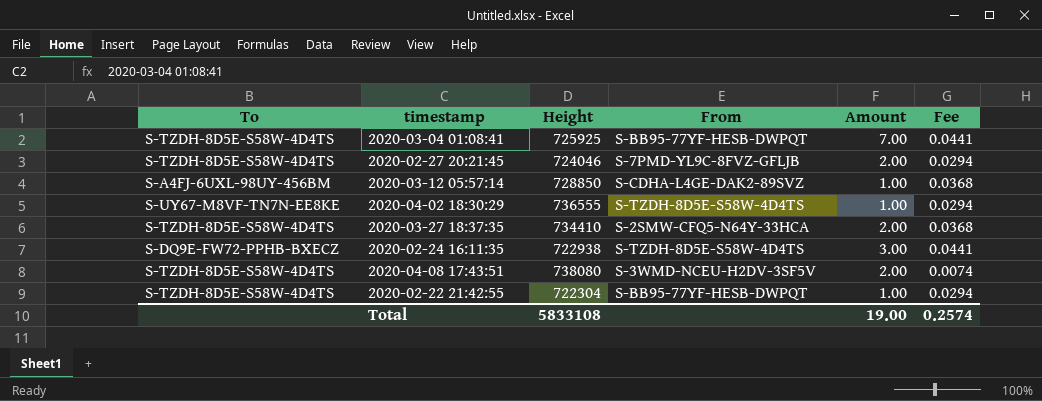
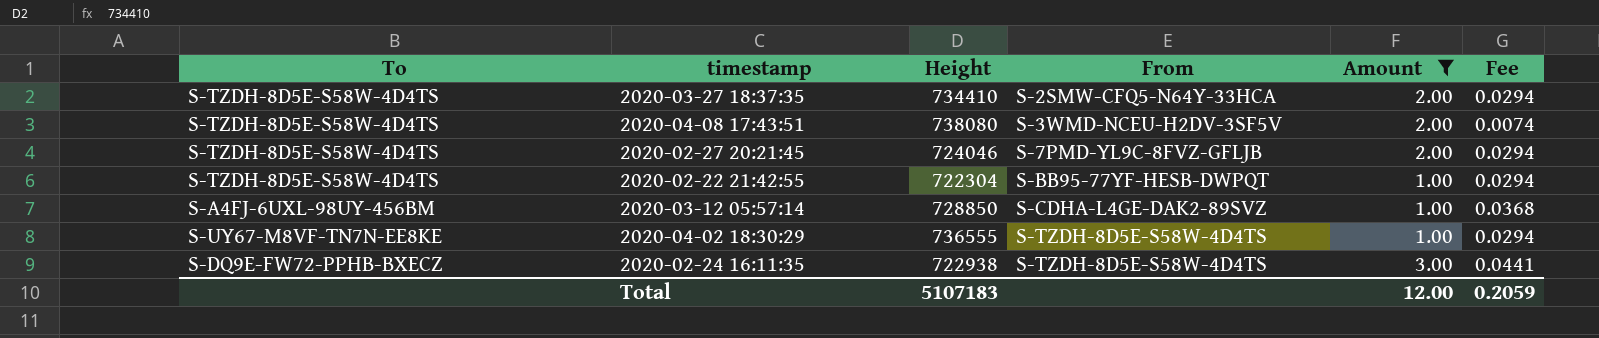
filter: none -> Amount != 7.00
row order: none -> From ascending
2020-03-27 18:37:35 | Fee: 0.0368 -> 0.0294
Total | Height: 5833108 -> 5107183
Total | Amount: 19.00 -> 12.00
Total | Fee: 0.2574 -> 0.2059

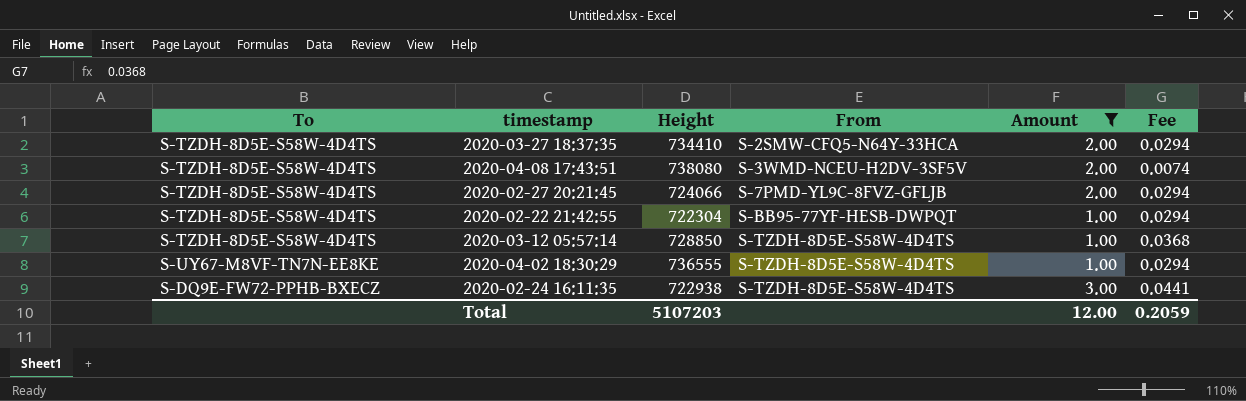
2020-02-27 20:21:45 | Height: 724046 -> 724066
2020-03-12 05:57:14 | To: S-A4FJ-6UXL-98UY-456BM -> S-TZDH-8D5E-S58W-4D4TS
2020-03-12 05:57:14 | From: S-CDHA-L4GE-DAK2-89SVZ -> S-TZDH-8D5E-S58W-4D4TS
Total | Height: 5107183 -> 5107203

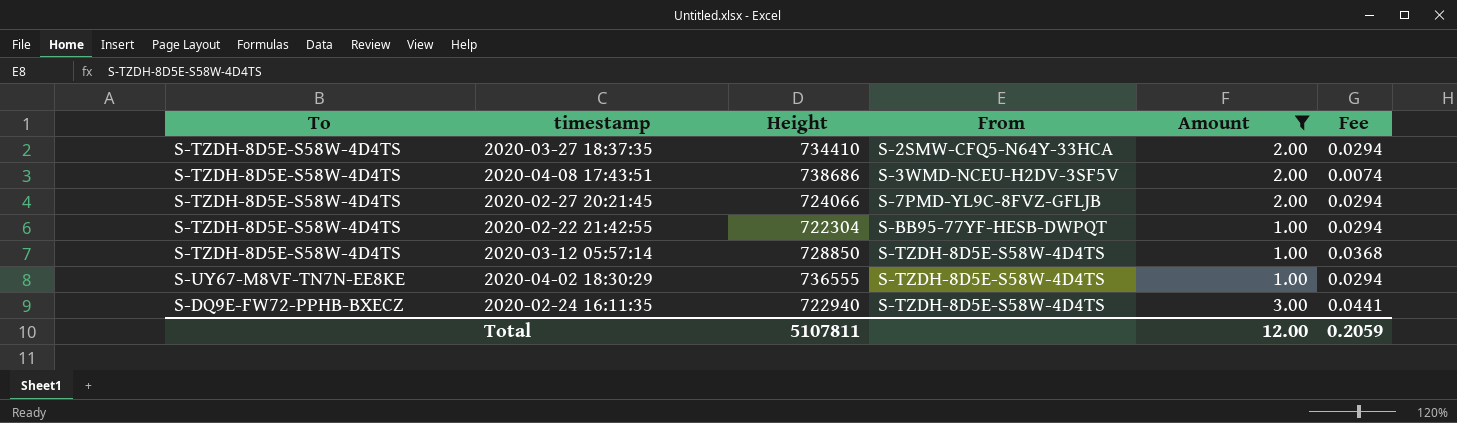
2020-04-08 17:43:51 | Height: 738080 -> 738686
2020-02-24 16:11:35 | Height: 722938 -> 722940
Total | Height: 5107203 -> 5107811

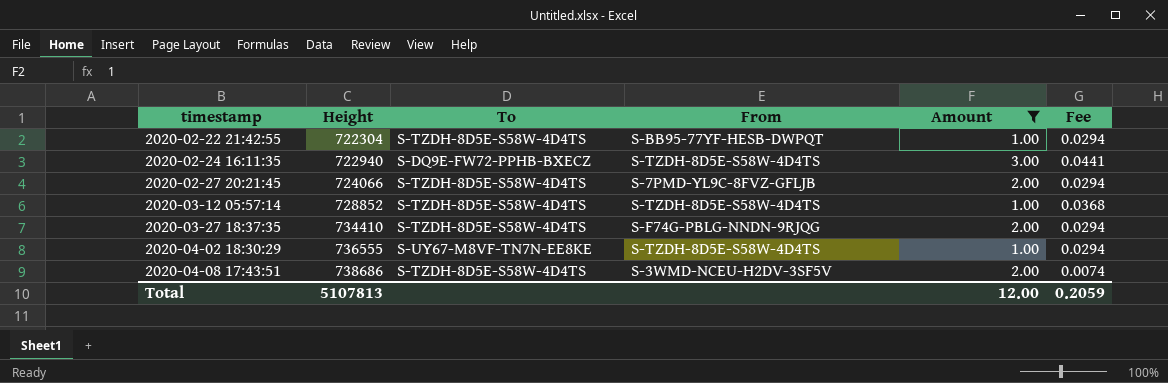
row order: From ascending -> timestamp ascending
column To | position: 1 -> 3
2020-03-12 05:57:14 | Height: 728850 -> 728852
2020-03-27 18:37:35 | From: S-2SMW-CFQ5-N64Y-33HCA -> S-F74G-PBLG-NNDN-9RJQG
Total | Height: 5107811 -> 5107813

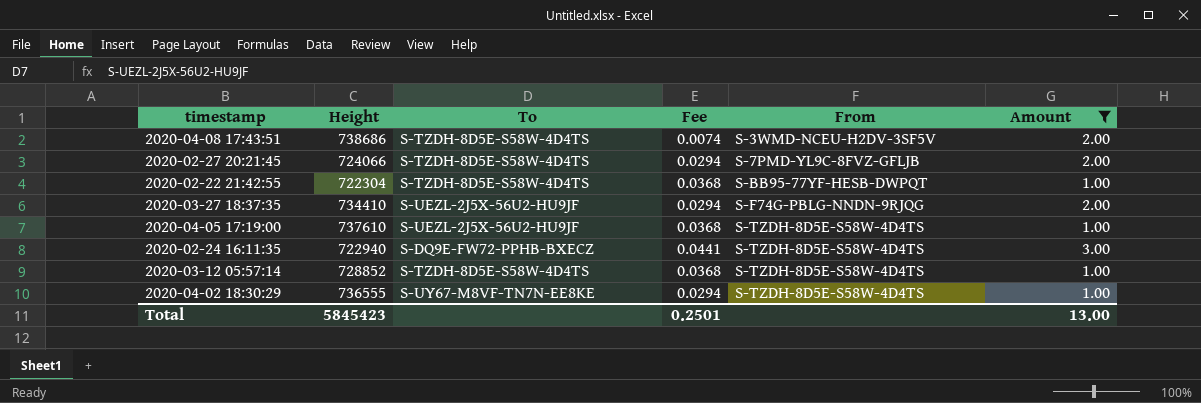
row order: timestamp ascending -> From ascending
column Fee | position: 6 -> 4
2020-02-22 21:42:55 | Fee: 0.0294 -> 0.0368
2020-03-27 18:37:35 | To: S-TZDH-8D5E-S58W-4D4TS -> S-UEZL-2J5X-56U2-HU9JF
row 2020-04-05 17:19:00: none -> 737610 | S-UEZL-2J5X-56U2-HU9JF | 0.0368 | S-TZDH-8D5E-S58W-4D4TS | 1.00
Total | Height: 5107813 -> 5845423
Total | Fee: 0.2059 -> 0.2501
Total | Amount: 12.00 -> 13.00

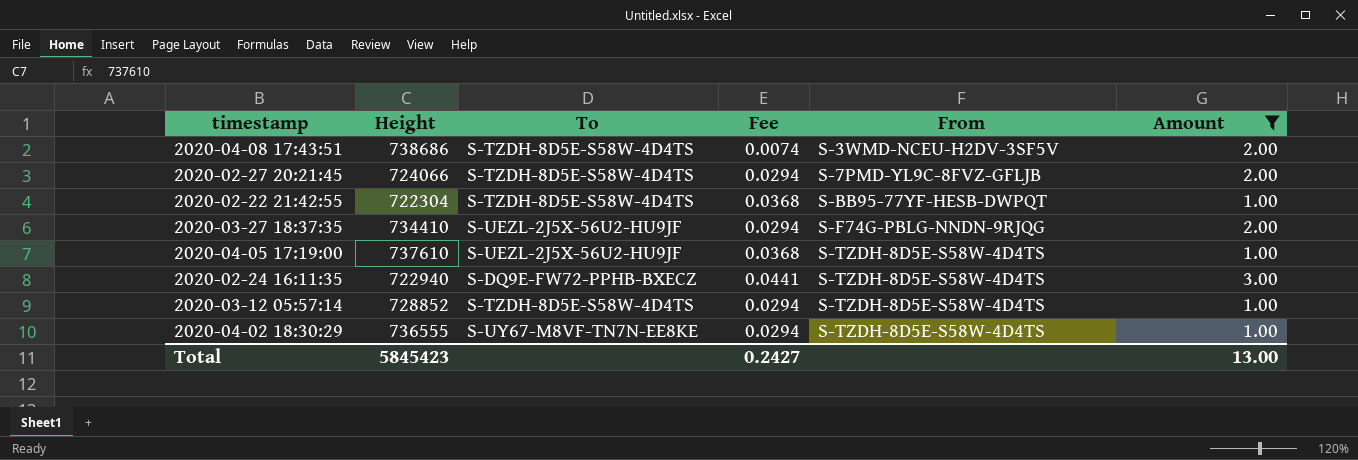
2020-03-12 05:57:14 | Fee: 0.0368 -> 0.0294
Total | Fee: 0.2501 -> 0.2427

